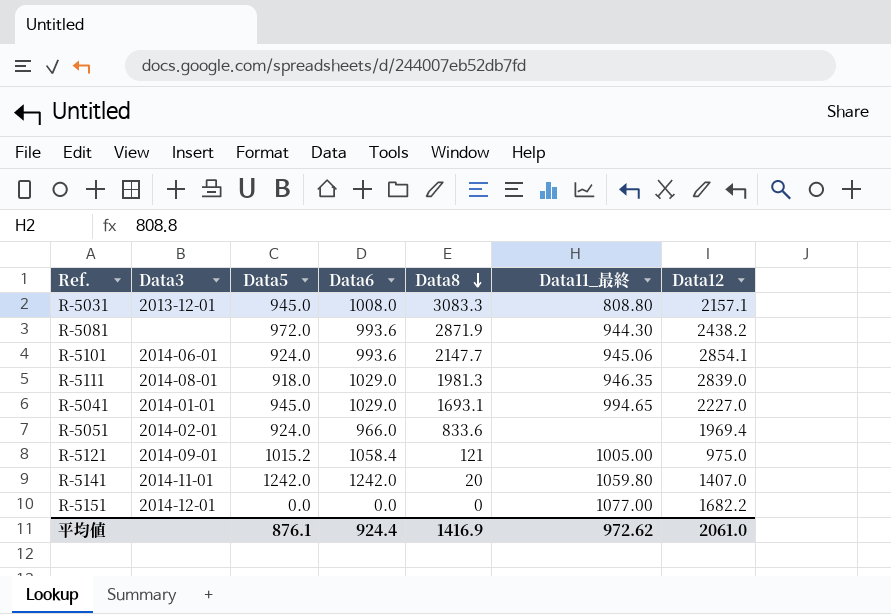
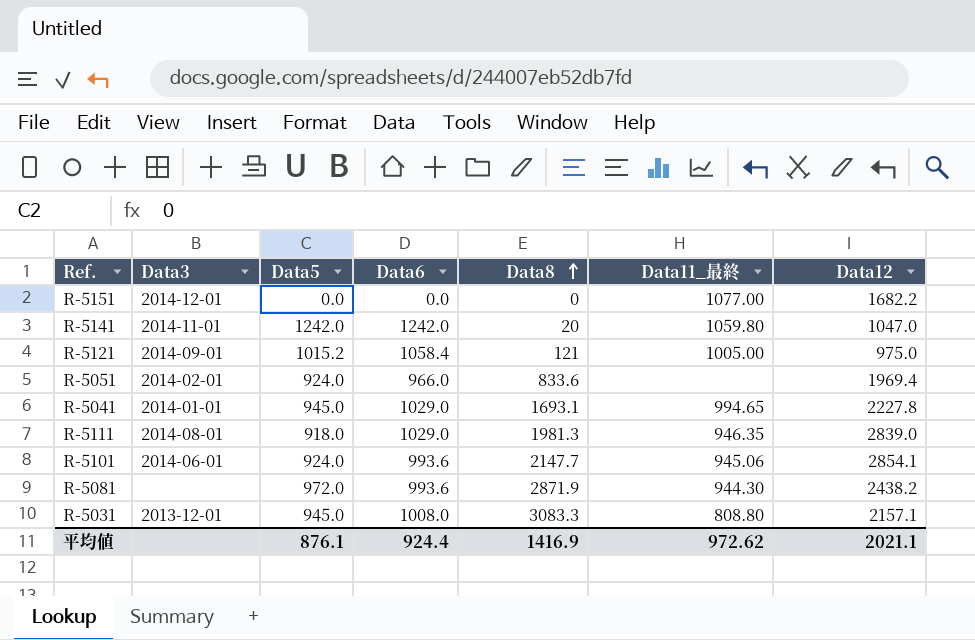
row order: Data8 descending -> Data8 ascending
R-5141 | Data12: 1407.0 -> 1047.0
R-5041 | Data12: 2227.0 -> 2227.8
平均値 | Data12: 2061.0 -> 2021.1

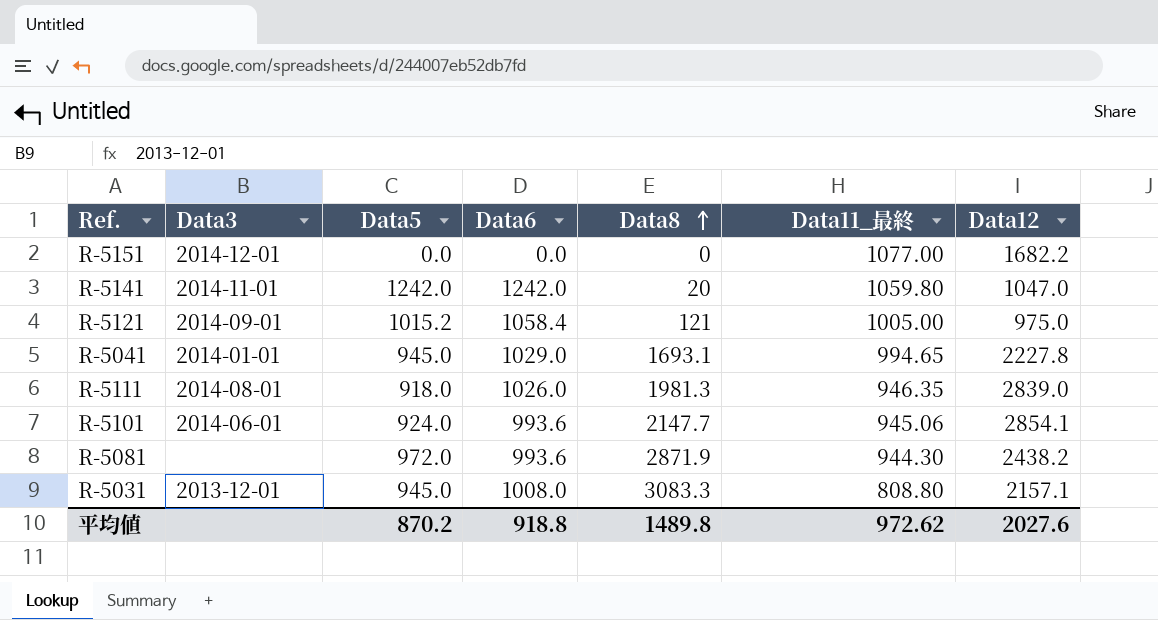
row R-5051: 2014-02-01 | 924.0 | 966.0 | 833.6 | none | 1969.4 -> none
R-5111 | Data6: 1029.0 -> 1026.0
平均値 | Data5: 876.1 -> 870.2
平均値 | Data6: 924.4 -> 918.8
平均値 | Data8: 1416.9 -> 1489.8
平均値 | Data12: 2021.1 -> 2027.6

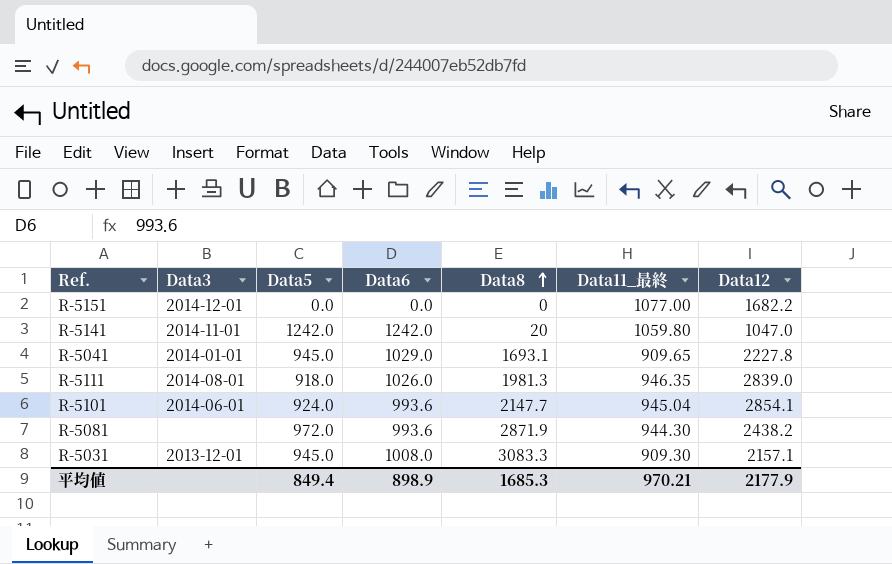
row R-5121: 2014-09-01 | 1015.2 | 1058.4 | 121 | 1005.00 | 975.0 -> none
R-5041 | Data11_最終: 994.65 -> 909.65
R-5101 | Data11_最終: 945.06 -> 945.04
R-5031 | Data11_最終: 808.80 -> 909.30
平均値 | Data5: 870.2 -> 849.4
平均値 | Data6: 918.8 -> 898.9
平均値 | Data8: 1489.8 -> 1685.3
平均値 | Data11_最終: 972.62 -> 970.21
平均値 | Data12: 2027.6 -> 2177.9

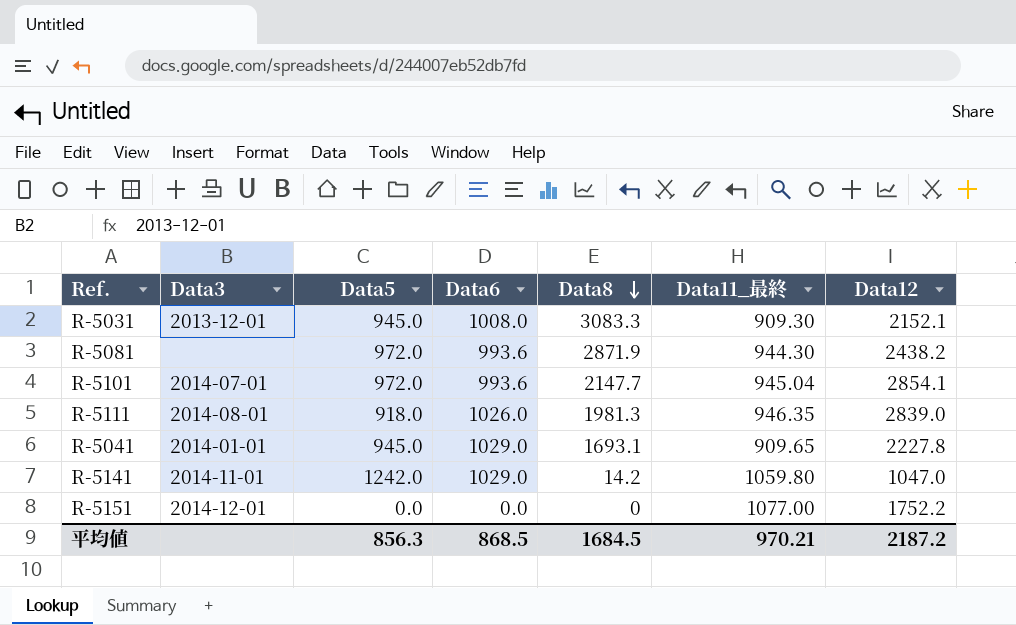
row order: Data8 ascending -> Data8 descending
R-5031 | Data12: 2157.1 -> 2152.1
R-5101 | Data3: 2014-06-01 -> 2014-07-01
R-5101 | Data5: 924.0 -> 972.0
R-5141 | Data6: 1242.0 -> 1029.0
R-5141 | Data8: 20 -> 14.2
R-5151 | Data12: 1682.2 -> 1752.2
平均値 | Data5: 849.4 -> 856.3
平均値 | Data6: 898.9 -> 868.5
平均値 | Data8: 1685.3 -> 1684.5
平均値 | Data12: 2177.9 -> 2187.2

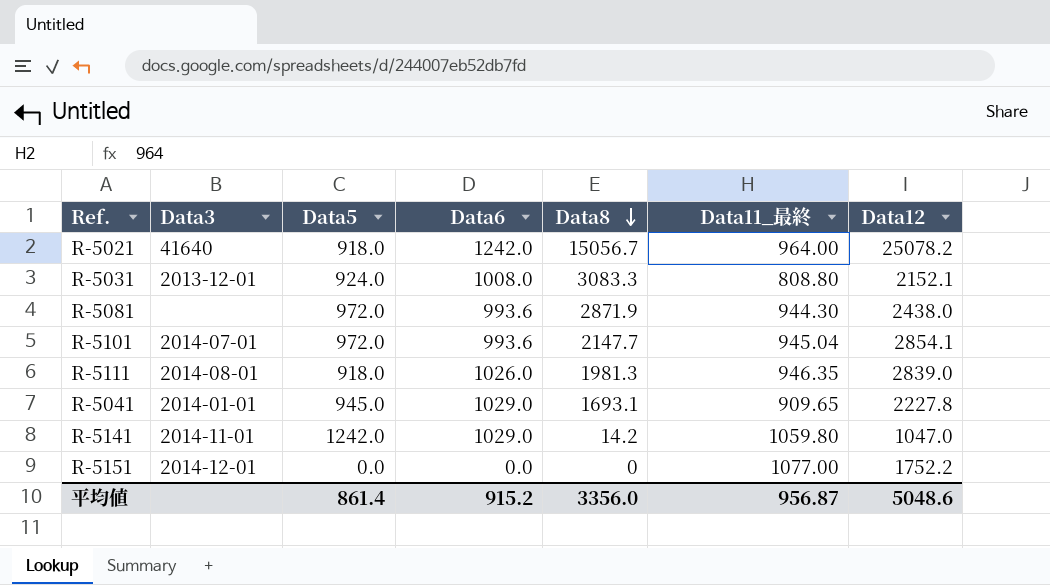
row R-5021: none -> 41640 | 918.0 | 1242.0 | 15056.7 | 964.00 | 25078.2
R-5031 | Data5: 945.0 -> 924.0
R-5031 | Data11_最終: 909.30 -> 808.80
R-5081 | Data12: 2438.2 -> 2438.0
平均値 | Data5: 856.3 -> 861.4
平均値 | Data6: 868.5 -> 915.2
平均値 | Data8: 1684.5 -> 3356.0
平均値 | Data11_最終: 970.21 -> 956.87
平均値 | Data12: 2187.2 -> 5048.6

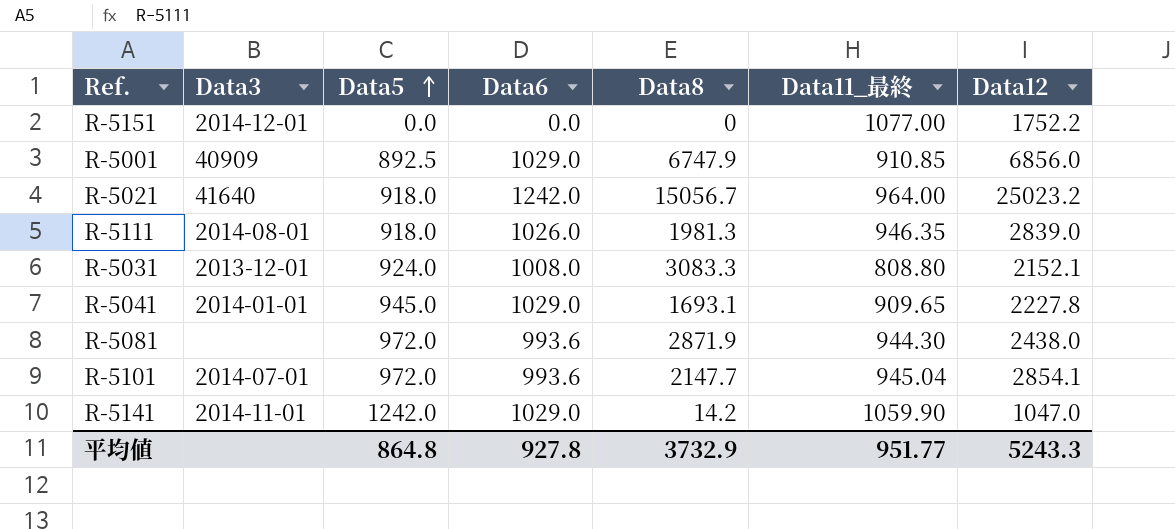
row order: Data8 descending -> Data5 ascending
row R-5001: none -> 40909 | 892.5 | 1029.0 | 6747.9 | 910.85 | 6856.0
R-5021 | Data12: 25078.2 -> 25023.2
R-5141 | Data11_最終: 1059.80 -> 1059.90
平均値 | Data5: 861.4 -> 864.8
平均値 | Data6: 915.2 -> 927.8
平均値 | Data8: 3356.0 -> 3732.9
平均値 | Data11_最終: 956.87 -> 951.77
平均値 | Data12: 5048.6 -> 5243.3

